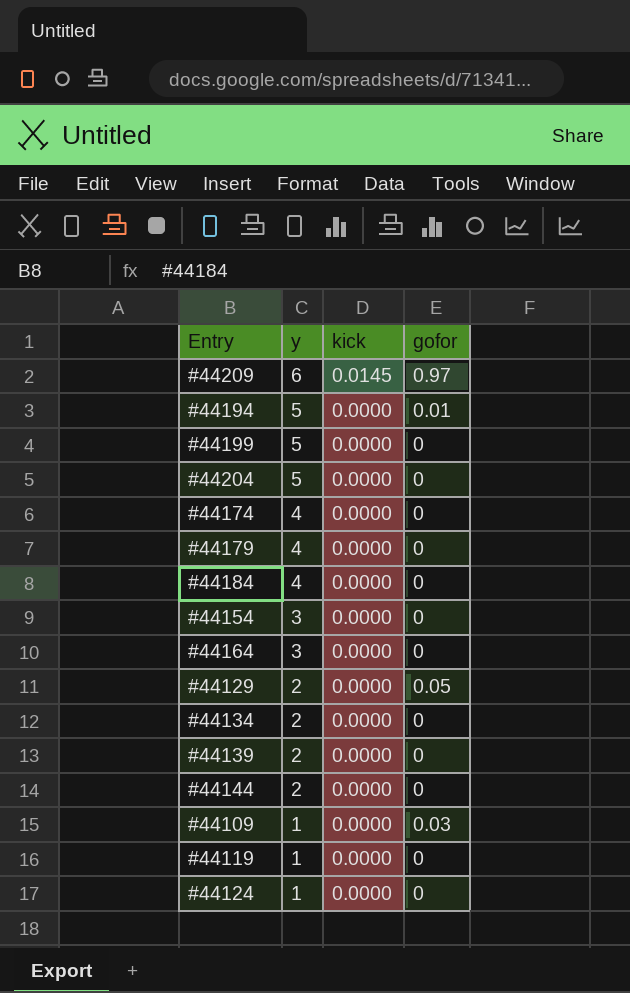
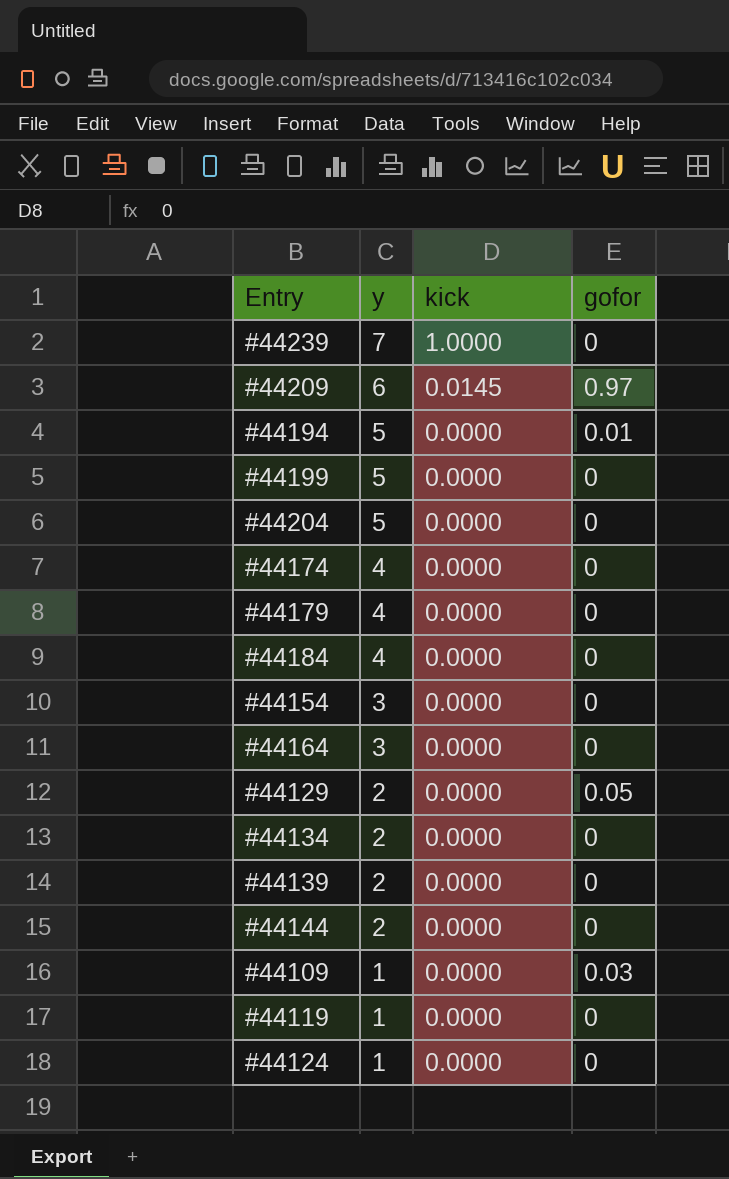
row #44239: none -> 7 | 1.0000 | 0

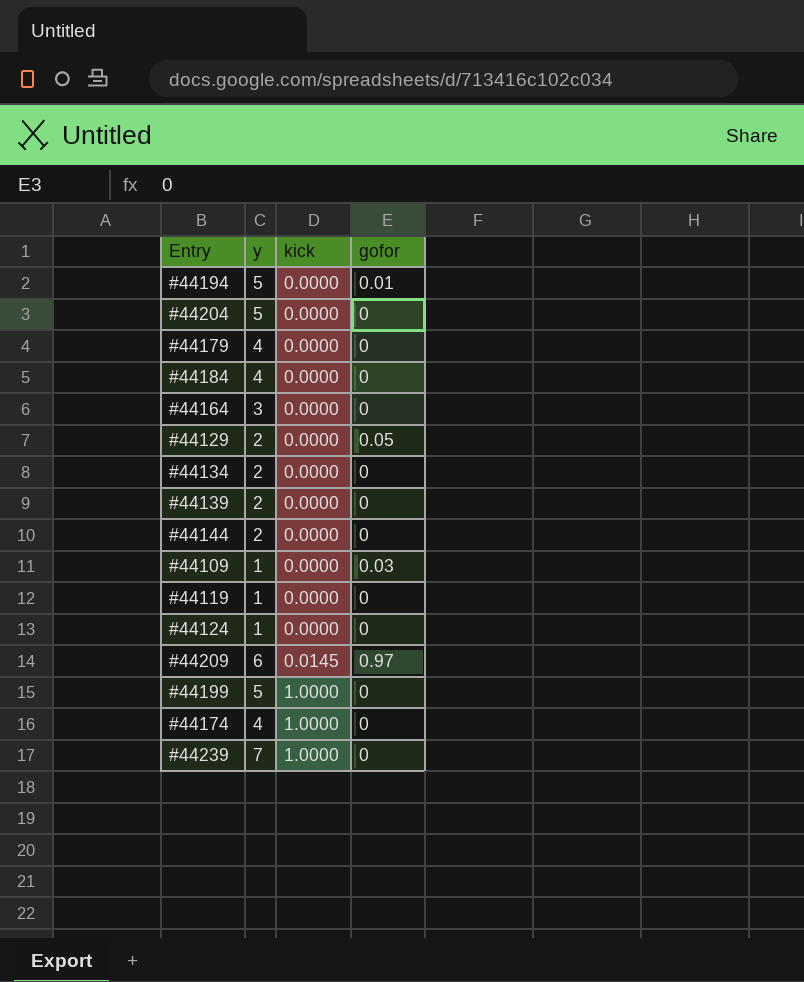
row order: y descending -> kick ascending
row #44154: 3 | 0.0000 | 0 -> none
#44199 | kick: 0.0000 -> 1.0000
#44174 | kick: 0.0000 -> 1.0000

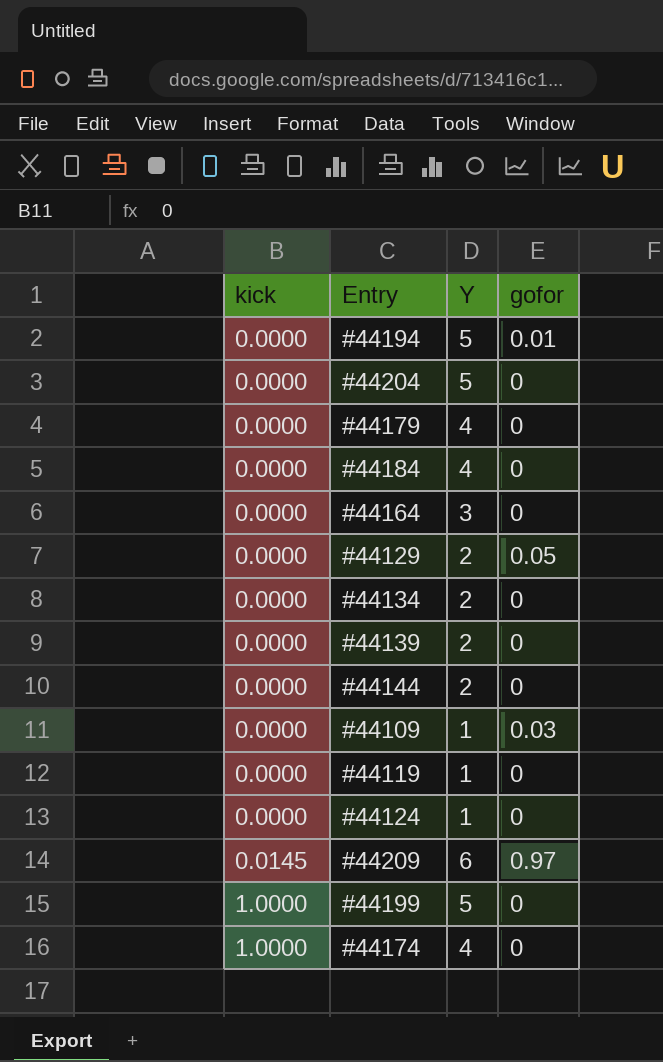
column kick | position: 3 -> 1
column name: y -> Y
row #44239: 7 | 1.0000 | 0 -> none

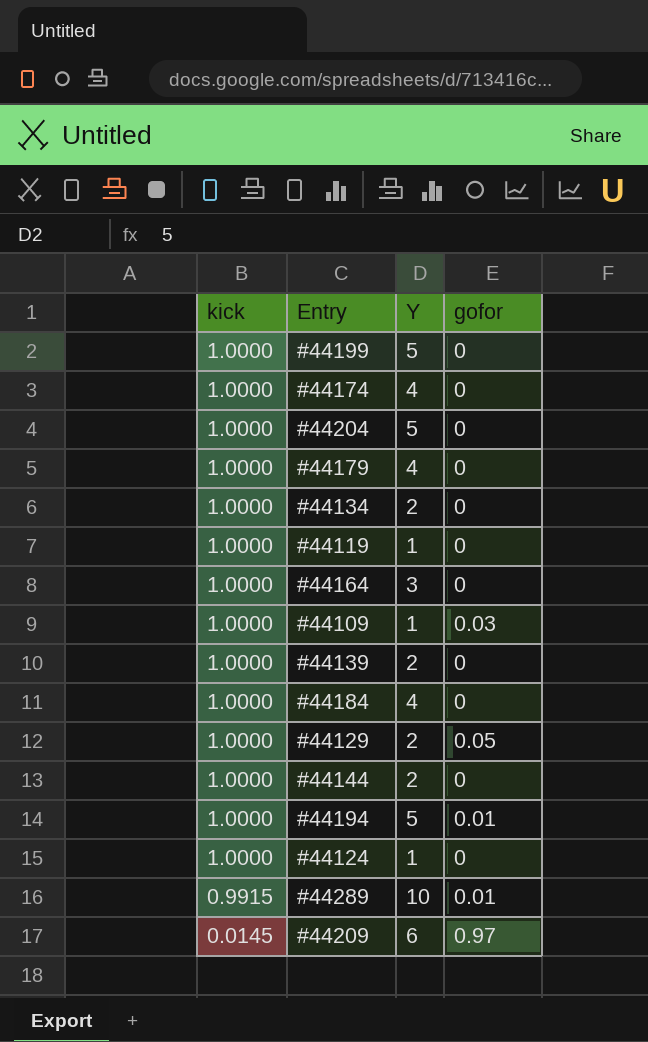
row order: kick ascending -> kick descending
#44204 | kick: 0.0000 -> 1.0000
#44179 | kick: 0.0000 -> 1.0000
#44134 | kick: 0.0000 -> 1.0000
#44119 | kick: 0.0000 -> 1.0000
#44164 | kick: 0.0000 -> 1.0000
#44109 | kick: 0.0000 -> 1.0000
#44139 | kick: 0.0000 -> 1.0000
#44184 | kick: 0.0000 -> 1.0000
#44129 | kick: 0.0000 -> 1.0000
#44144 | kick: 0.0000 -> 1.0000
#44194 | kick: 0.0000 -> 1.0000
#44124 | kick: 0.0000 -> 1.0000
row #44289: none -> 0.9915 | 10 | 0.01

